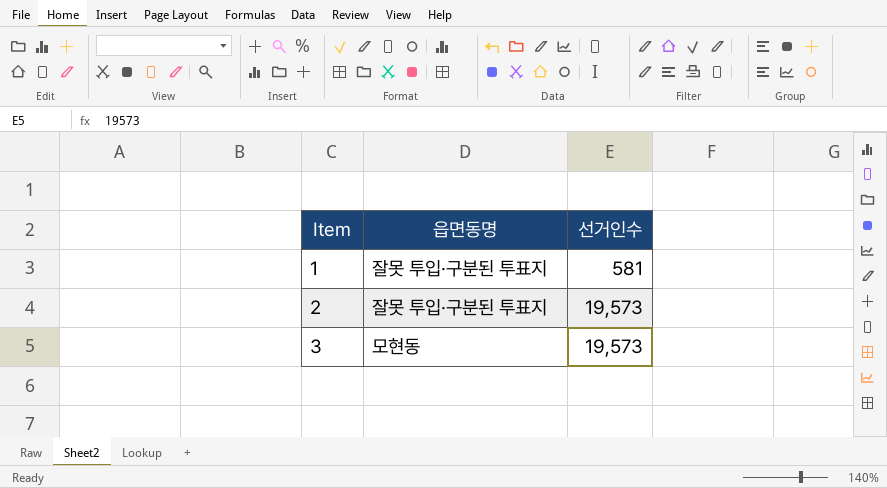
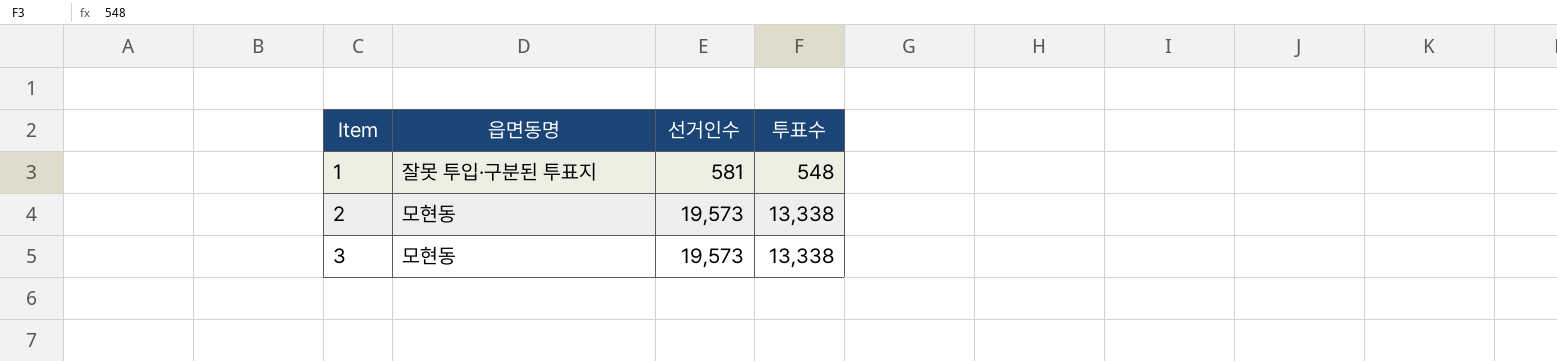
column 투표수 | position: none -> 4
2 | 읍면동명: 잘못 투입·구분된 투표지 -> 모현동

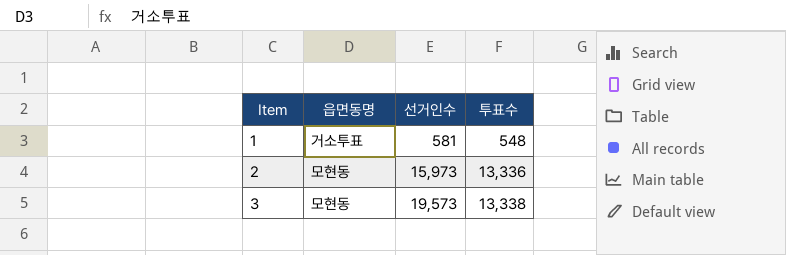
1 | 읍면동명: 잘못 투입·구분된 투표지 -> 거소투표
2 | 선거인수: 19,573 -> 15,973
2 | 투표수: 13,338 -> 13,336

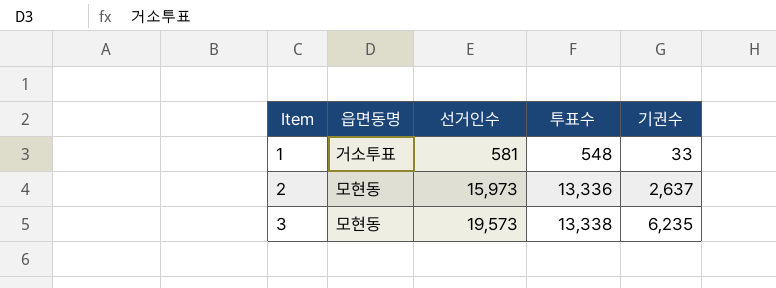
column 기권수 | formula: none -> [선거인수] - [투표수]

